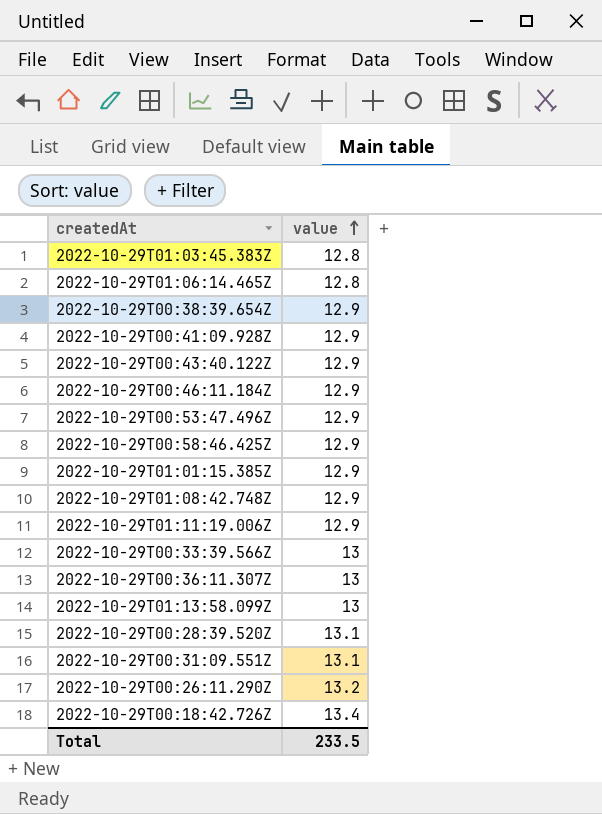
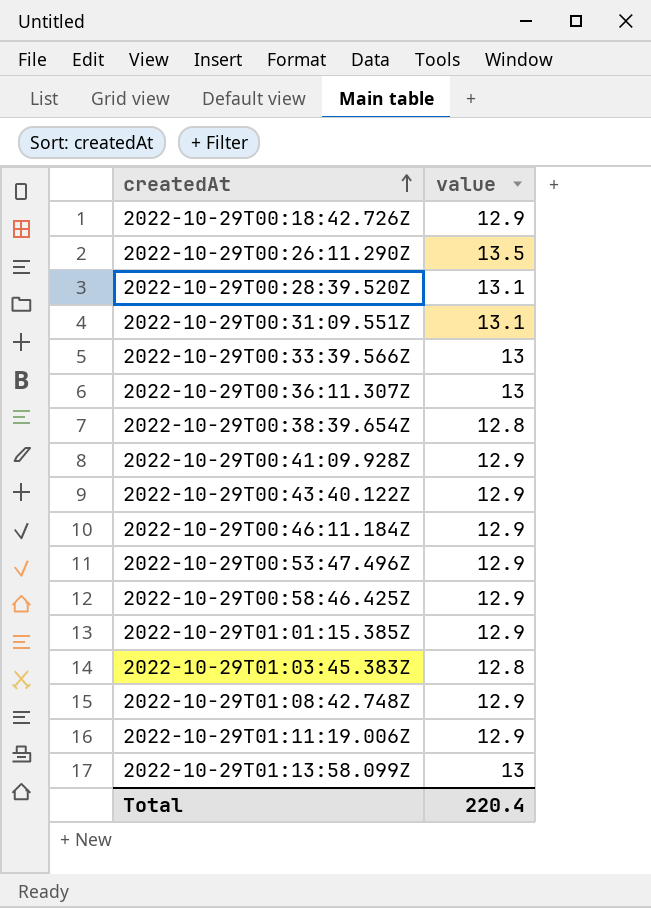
row order: value ascending -> createdAt ascending
row 2022-10-29T01:06:14.465Z: 12.8 -> none
2022-10-29T00:18:42.726Z | value: 13.4 -> 12.9
2022-10-29T00:26:11.290Z | value: 13.2 -> 13.5
2022-10-29T00:38:39.654Z | value: 12.9 -> 12.8
Total | value: 233.5 -> 220.4

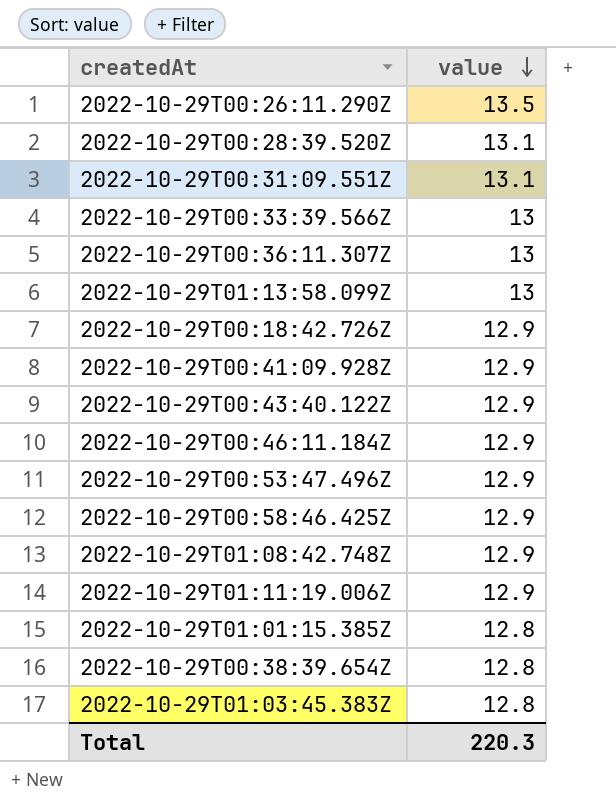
row order: createdAt ascending -> value descending
2022-10-29T01:01:15.385Z | value: 12.9 -> 12.8
Total | value: 220.4 -> 220.3

